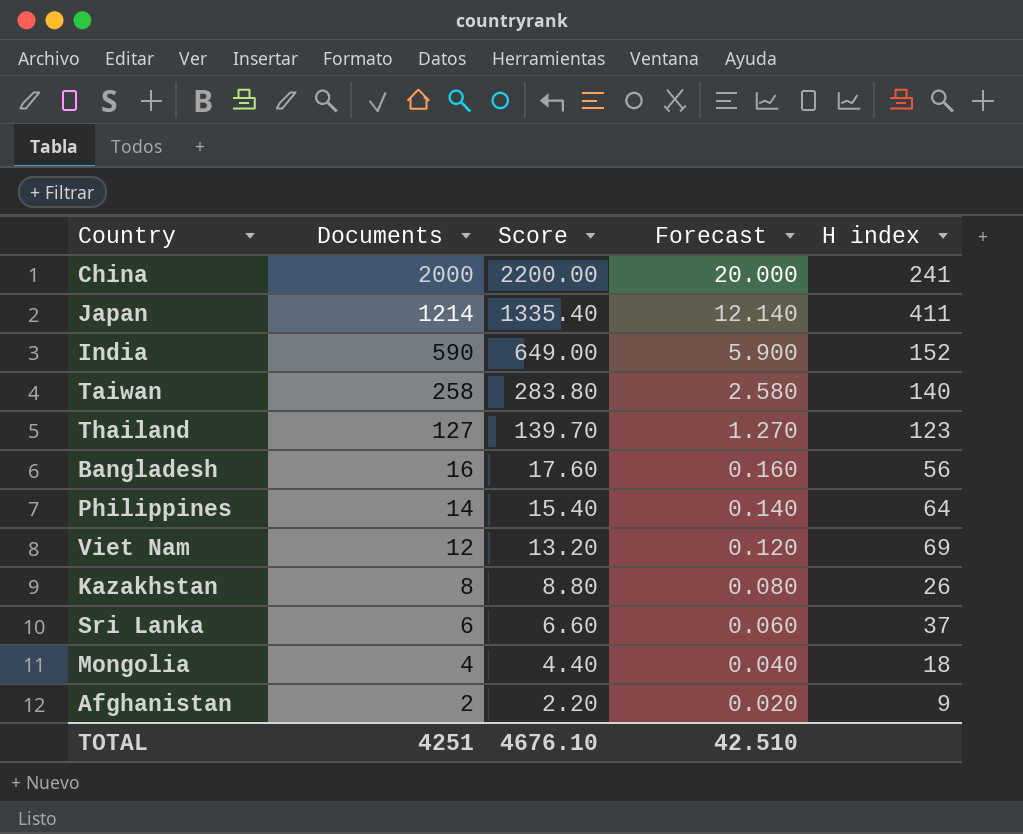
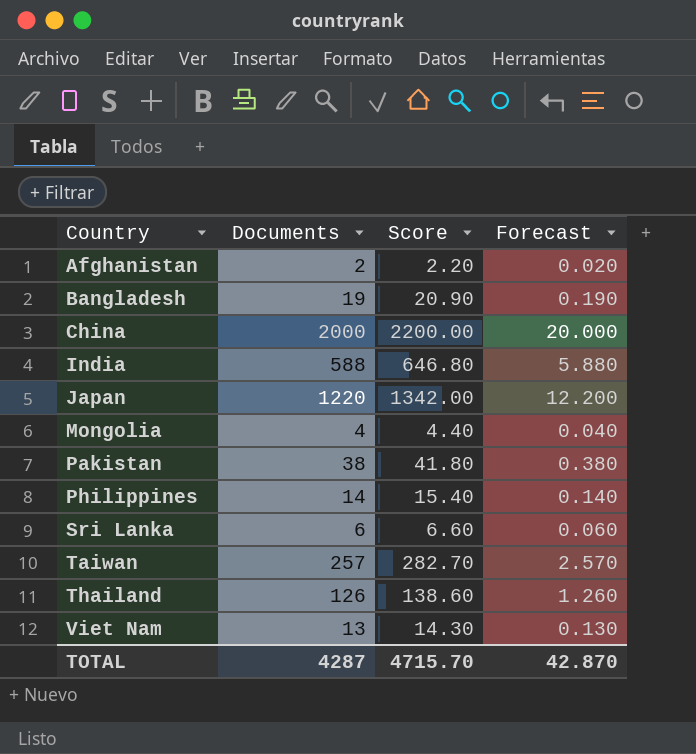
row order: Documents descending -> Country ascending
column H index | position: 5 -> none
row Kazakhstan: 8 | 8.80 | 0.080 | 26 -> none
Bangladesh | Documents: 16 -> 19
Bangladesh | Score: 17.60 -> 20.90
Bangladesh | Forecast: 0.160 -> 0.190
India | Documents: 590 -> 588
India | Score: 649.00 -> 646.80
India | Forecast: 5.900 -> 5.880
Japan | Documents: 1214 -> 1220
Japan | Score: 1335.40 -> 1342.00
Japan | Forecast: 12.140 -> 12.200
row Pakistan: none -> 38 | 41.80 | 0.380
Taiwan | Documents: 258 -> 257
Taiwan | Score: 283.80 -> 282.70
Taiwan | Forecast: 2.580 -> 2.570
Thailand | Documents: 127 -> 126
Thailand | Score: 139.70 -> 138.60
Thailand | Forecast: 1.270 -> 1.260
Viet Nam | Documents: 12 -> 13
Viet Nam | Score: 13.20 -> 14.30
Viet Nam | Forecast: 0.120 -> 0.130
TOTAL | Documents: 4251 -> 4287
TOTAL | Score: 4676.10 -> 4715.70
TOTAL | Forecast: 42.510 -> 42.870

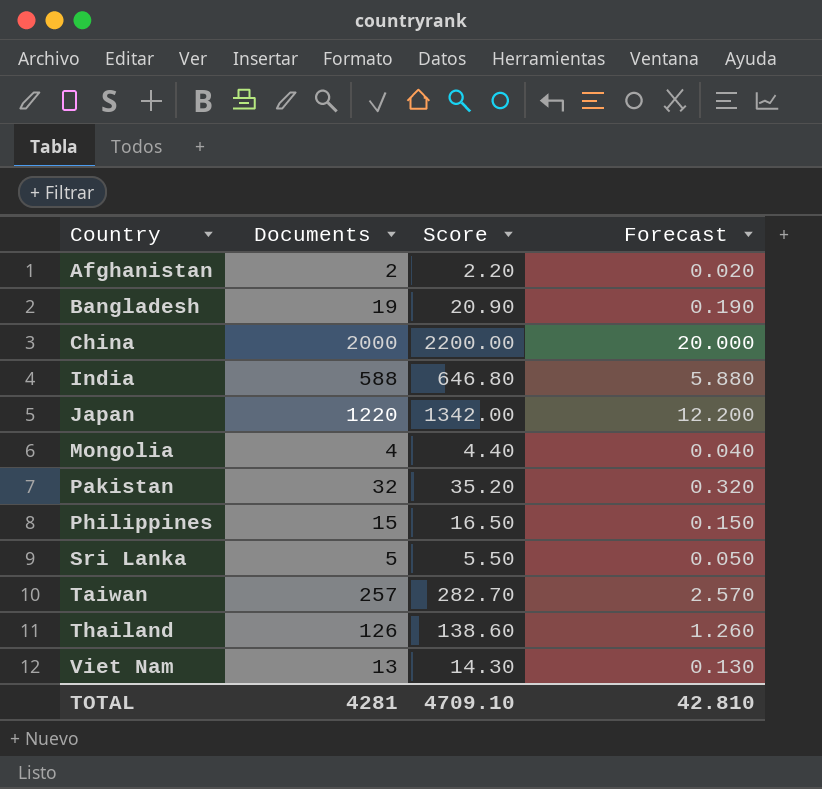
Pakistan | Documents: 38 -> 32
Pakistan | Score: 41.80 -> 35.20
Pakistan | Forecast: 0.380 -> 0.320
Philippines | Documents: 14 -> 15
Philippines | Score: 15.40 -> 16.50
Philippines | Forecast: 0.140 -> 0.150
Sri Lanka | Documents: 6 -> 5
Sri Lanka | Score: 6.60 -> 5.50
Sri Lanka | Forecast: 0.060 -> 0.050
TOTAL | Documents: 4287 -> 4281
TOTAL | Score: 4715.70 -> 4709.10
TOTAL | Forecast: 42.870 -> 42.810

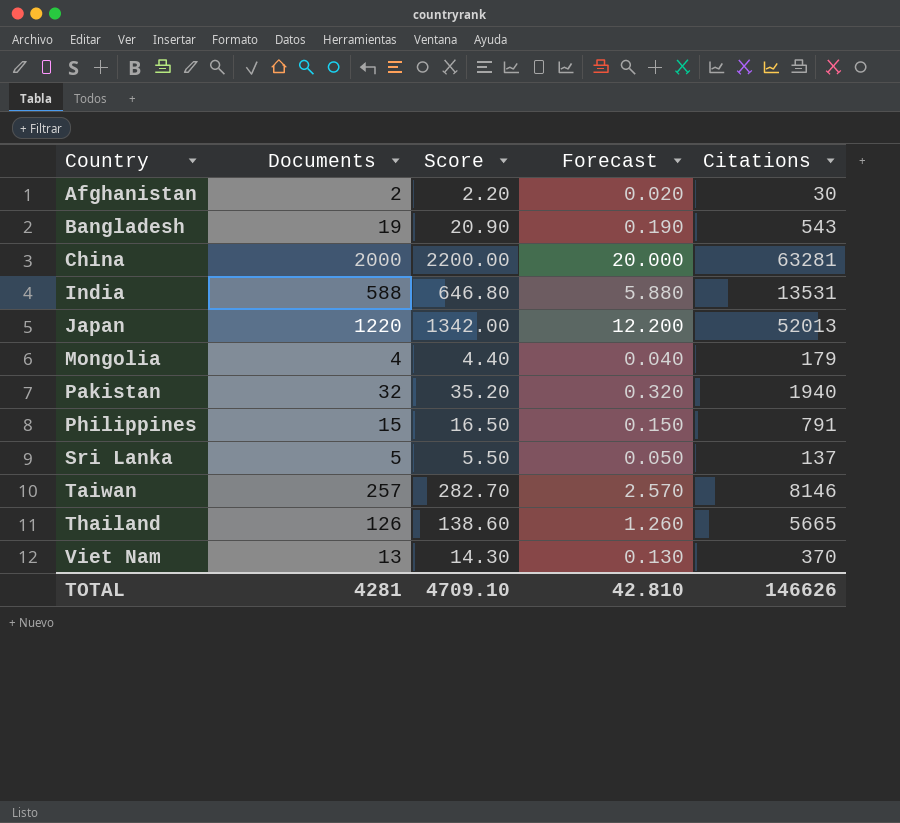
column Citations | position: none -> 5

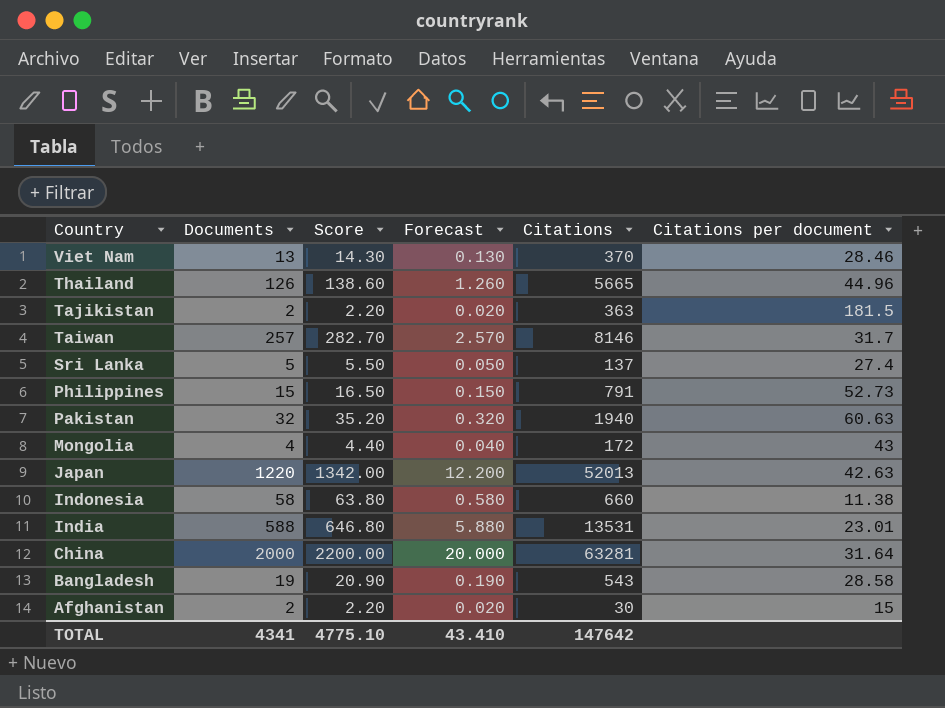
row order: Country ascending -> Country descending
column Citations per document | formula: none -> [Citations] / [Documents]
row Tajikistan: none -> 2 | 2.20 | 0.020 | 363 | 181.5
Mongolia | Citations: 179 -> 172
row Indonesia: none -> 58 | 63.80 | 0.580 | 660 | 11.38
TOTAL | Documents: 4281 -> 4341
TOTAL | Score: 4709.10 -> 4775.10
TOTAL | Forecast: 42.810 -> 43.410
TOTAL | Citations: 146626 -> 147642

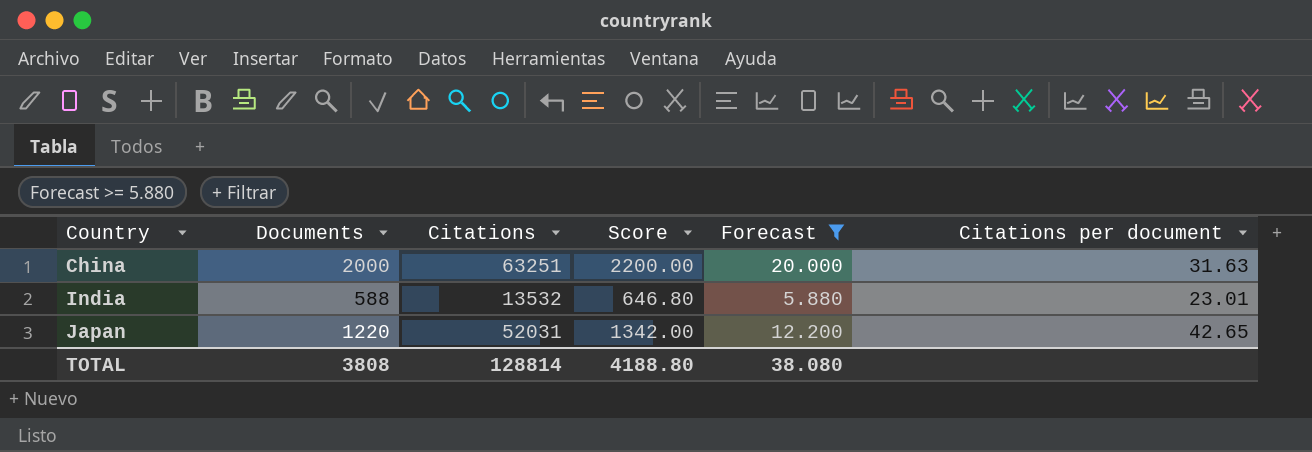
filter: none -> Forecast >= 5.880
row order: Country descending -> Country ascending
column Citations | position: 5 -> 3
China | Citations: 63281 -> 63251
China | Citations per document: 31.64 -> 31.63
India | Citations: 13531 -> 13532
Japan | Citations: 52013 -> 52031
Japan | Citations per document: 42.63 -> 42.65
TOTAL | Documents: 4341 -> 3808
TOTAL | Citations: 147642 -> 128814
TOTAL | Score: 4775.10 -> 4188.80
TOTAL | Forecast: 43.410 -> 38.080

